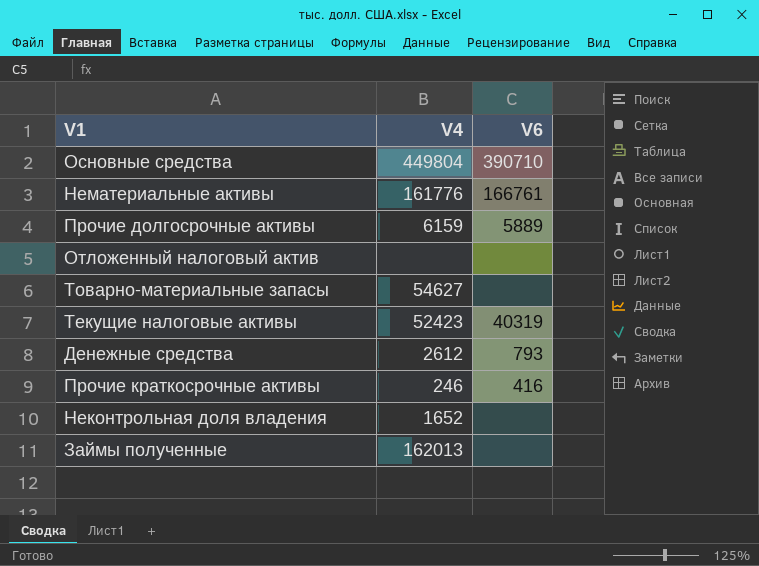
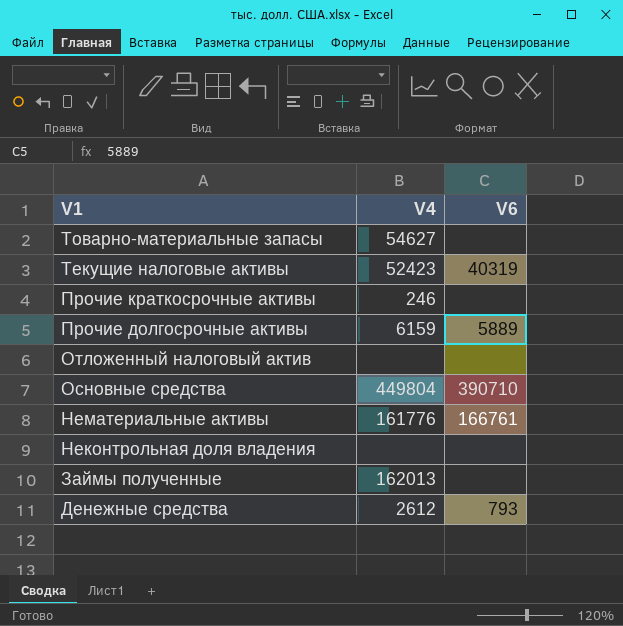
row order: none -> V1 descending
Прочие краткосрочные активы | V6: 416 -> none
Неконтрольная доля владения | V4: 1652 -> none

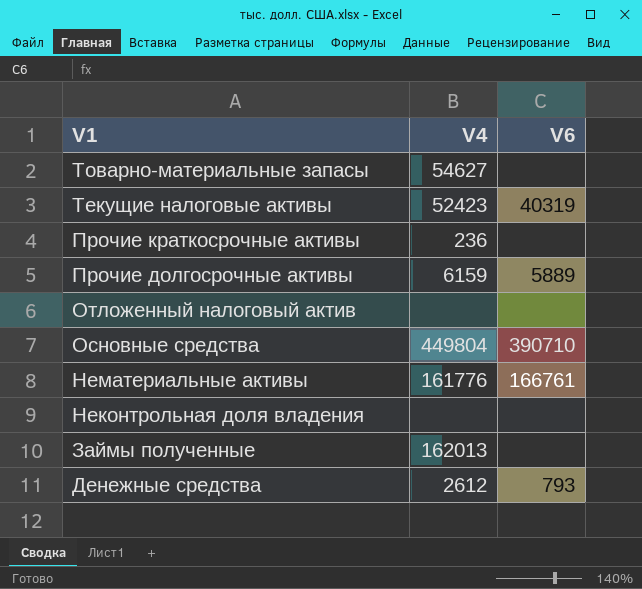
Прочие краткосрочные активы | V4: 246 -> 236

